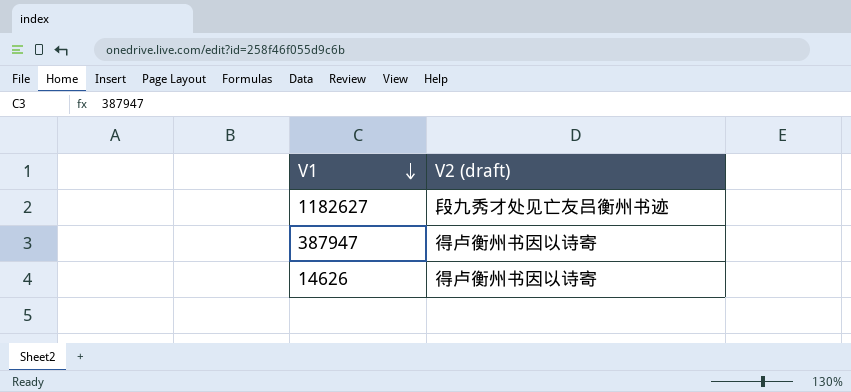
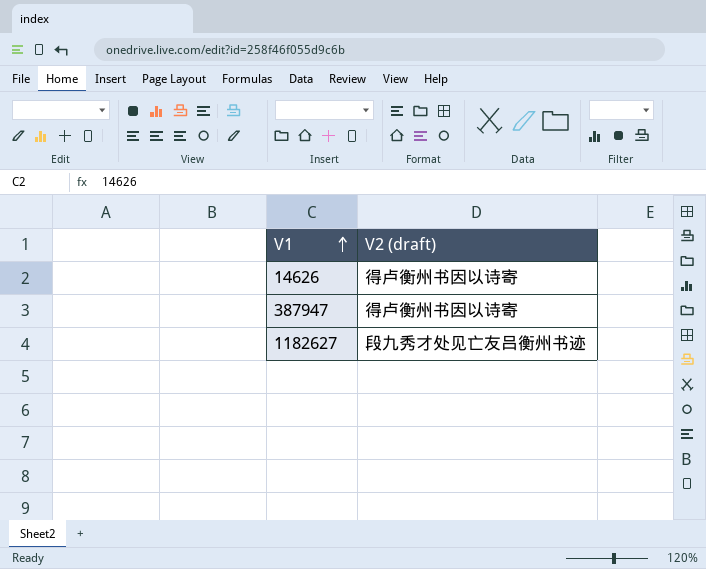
row order: V1 descending -> V1 ascending

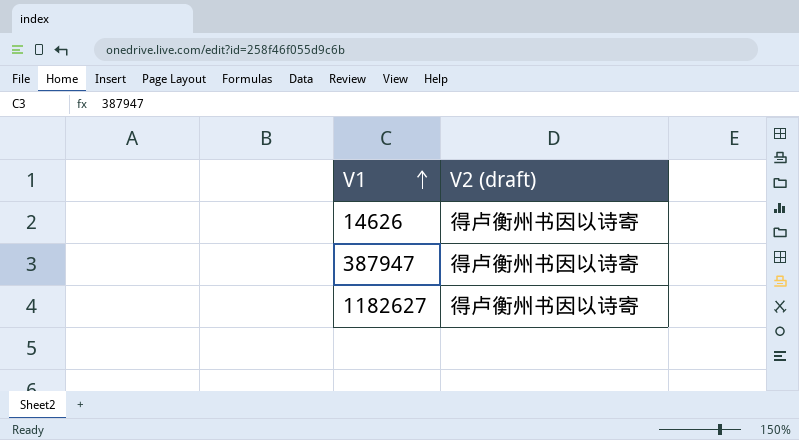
1182627 | V2 (draft): 段九秀才处见亡友吕衡州书迹 -> 得卢衡州书因以诗寄

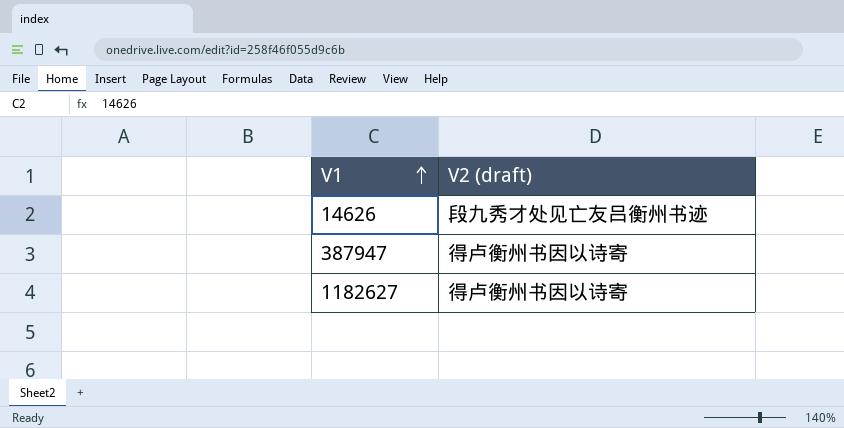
14626 | V2 (draft): 得卢衡州书因以诗寄 -> 段九秀才处见亡友吕衡州书迹

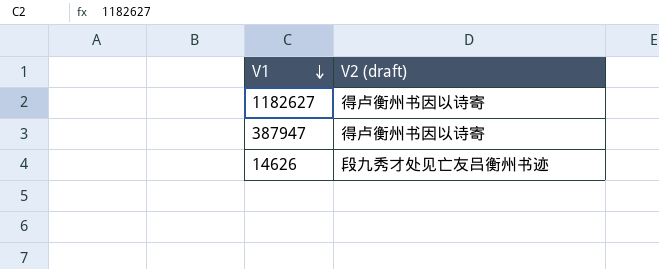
row order: V1 ascending -> V1 descending

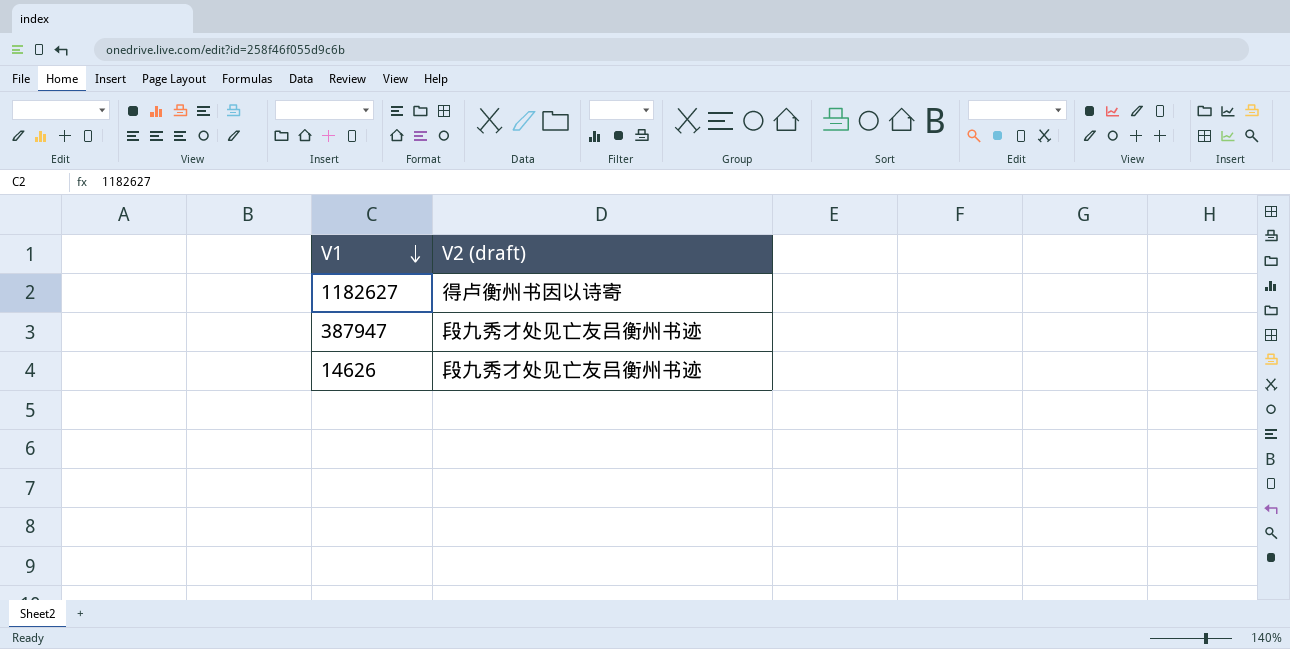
387947 | V2 (draft): 得卢衡州书因以诗寄 -> 段九秀才处见亡友吕衡州书迹

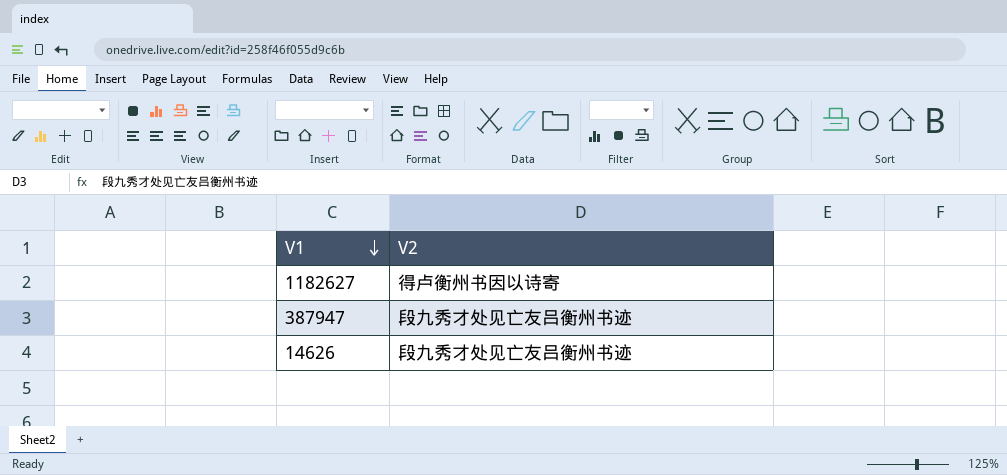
column name: V2 (draft) -> V2

